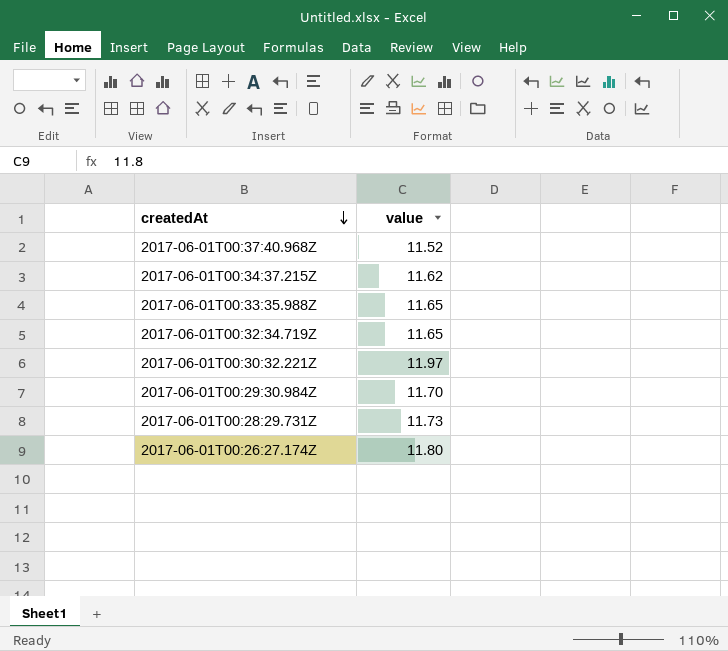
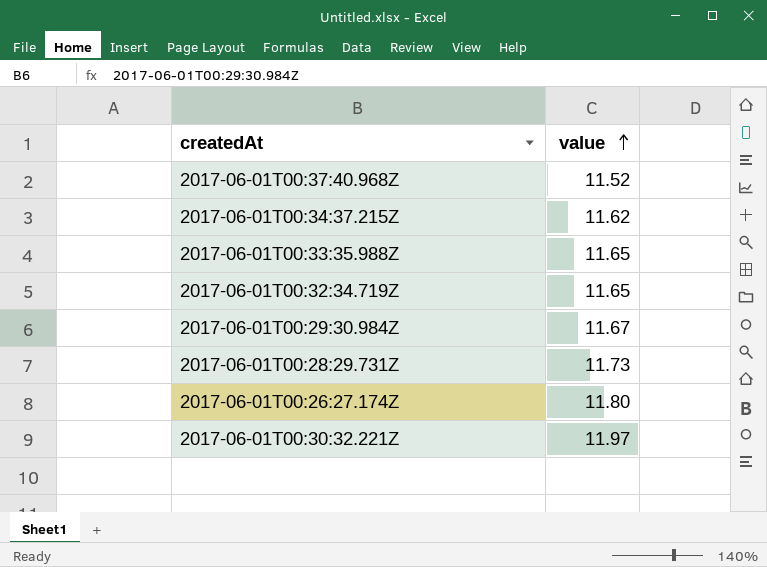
row order: createdAt descending -> value ascending
2017-06-01T00:29:30.984Z | value: 11.70 -> 11.67

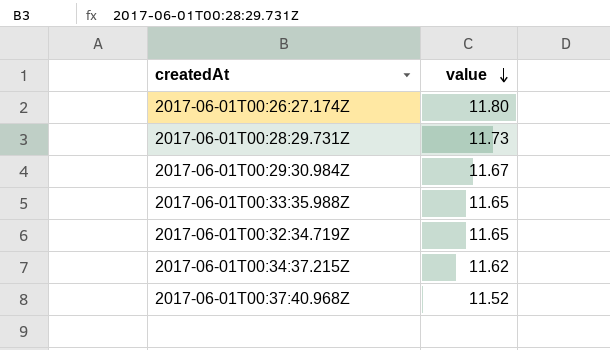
row order: value ascending -> value descending
row 2017-06-01T00:30:32.221Z: 11.97 -> none

